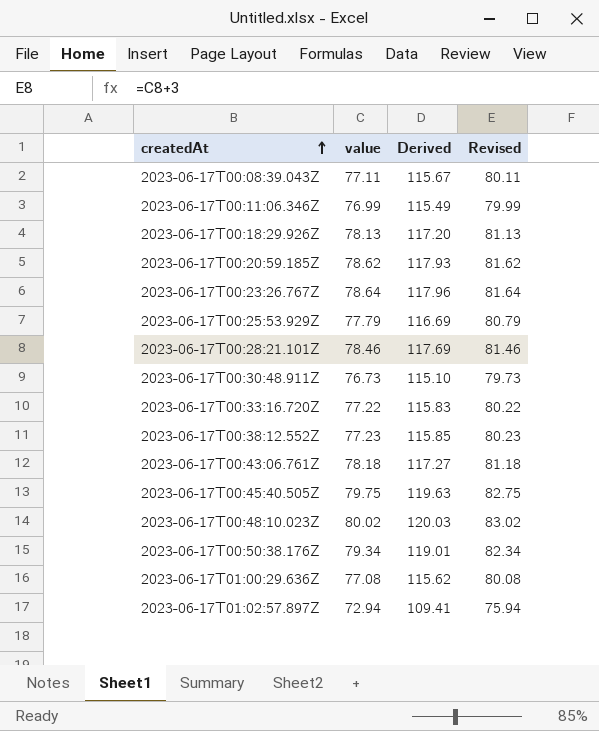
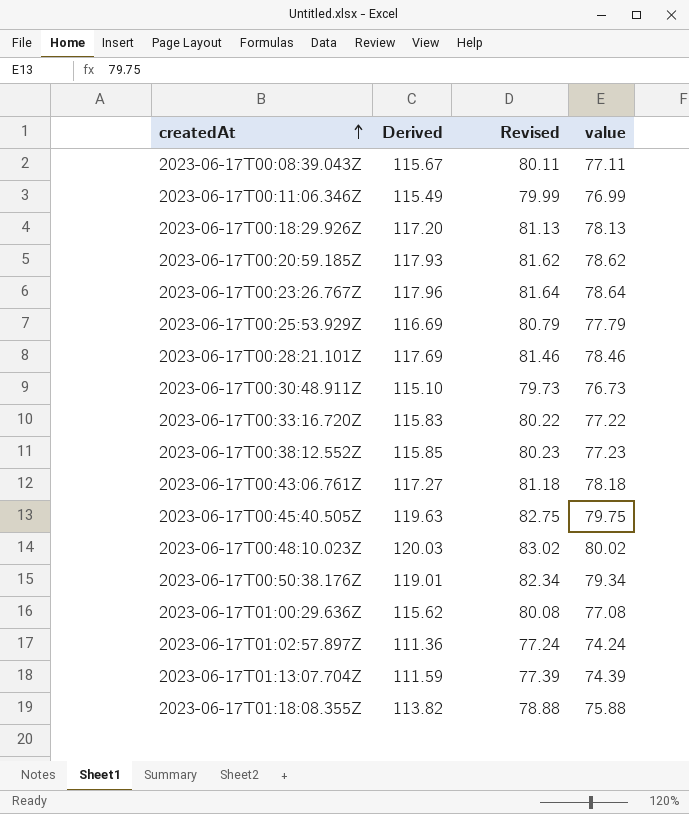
column value | position: 2 -> 4
2023-06-17T01:02:57.897Z | Derived: 109.41 -> 111.36
2023-06-17T01:02:57.897Z | Revised: 75.94 -> 77.24
2023-06-17T01:02:57.897Z | value: 72.94 -> 74.24
row 2023-06-17T01:13:07.704Z: none -> 111.59 | 77.39 | 74.39
row 2023-06-17T01:18:08.355Z: none -> 113.82 | 78.88 | 75.88

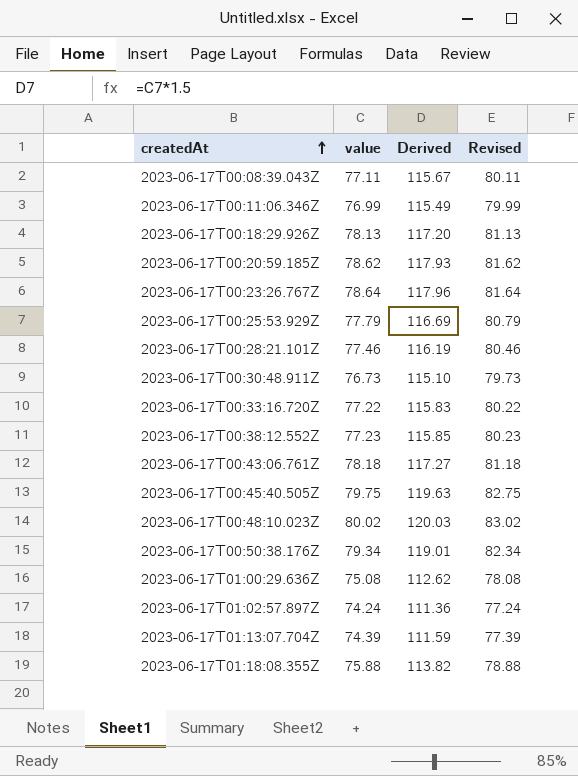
column value | position: 4 -> 2
2023-06-17T00:28:21.101Z | value: 78.46 -> 77.46
2023-06-17T00:28:21.101Z | Derived: 117.69 -> 116.19
2023-06-17T00:28:21.101Z | Revised: 81.46 -> 80.46
2023-06-17T01:00:29.636Z | value: 77.08 -> 75.08
2023-06-17T01:00:29.636Z | Derived: 115.62 -> 112.62
2023-06-17T01:00:29.636Z | Revised: 80.08 -> 78.08

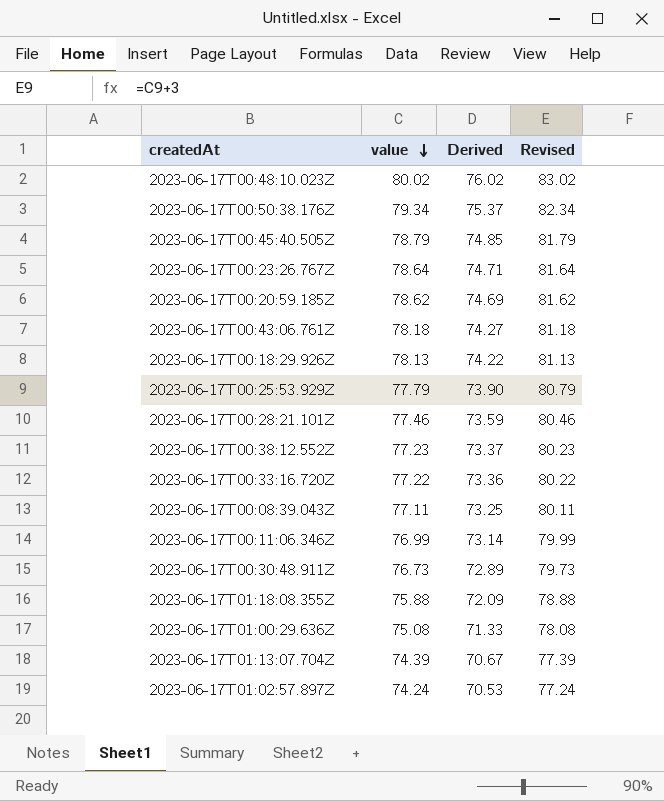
row order: createdAt ascending -> value descending
column Derived | formula: [value] * 1.5 -> [value] * 0.95
2023-06-17T00:45:40.505Z | value: 79.75 -> 78.79
2023-06-17T00:45:40.505Z | Revised: 82.75 -> 81.79

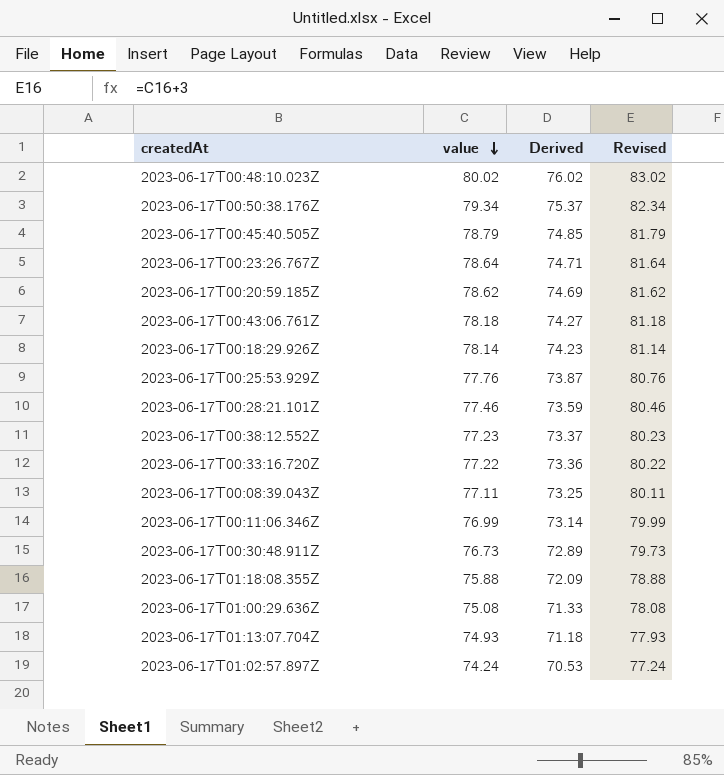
2023-06-17T00:18:29.926Z | value: 78.13 -> 78.14
2023-06-17T00:18:29.926Z | Derived: 74.22 -> 74.23
2023-06-17T00:18:29.926Z | Revised: 81.13 -> 81.14
2023-06-17T00:25:53.929Z | value: 77.79 -> 77.76
2023-06-17T00:25:53.929Z | Derived: 73.90 -> 73.87
2023-06-17T00:25:53.929Z | Revised: 80.79 -> 80.76
2023-06-17T01:13:07.704Z | value: 74.39 -> 74.93
2023-06-17T01:13:07.704Z | Derived: 70.67 -> 71.18
2023-06-17T01:13:07.704Z | Revised: 77.39 -> 77.93

